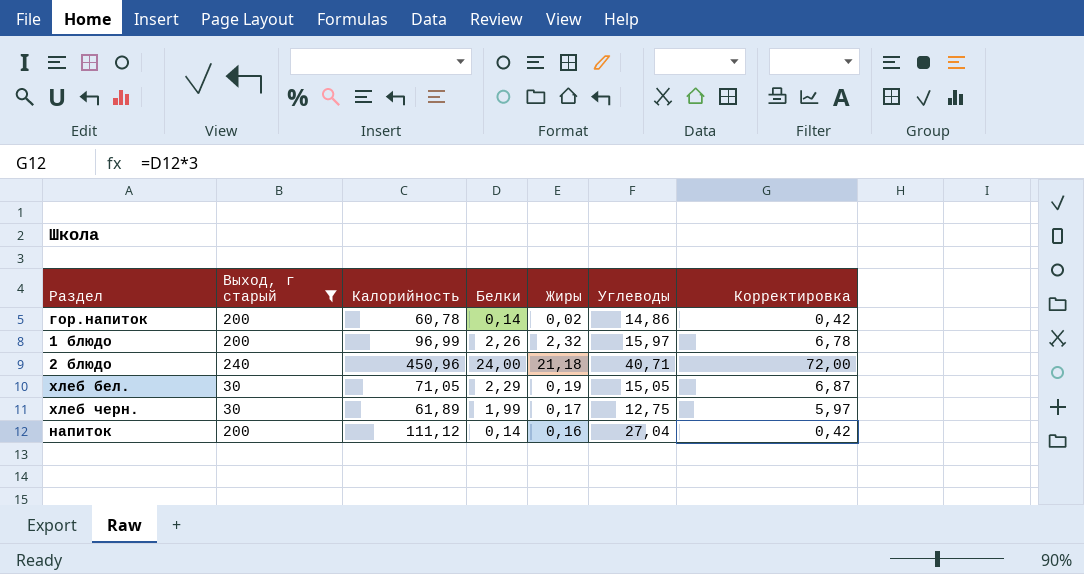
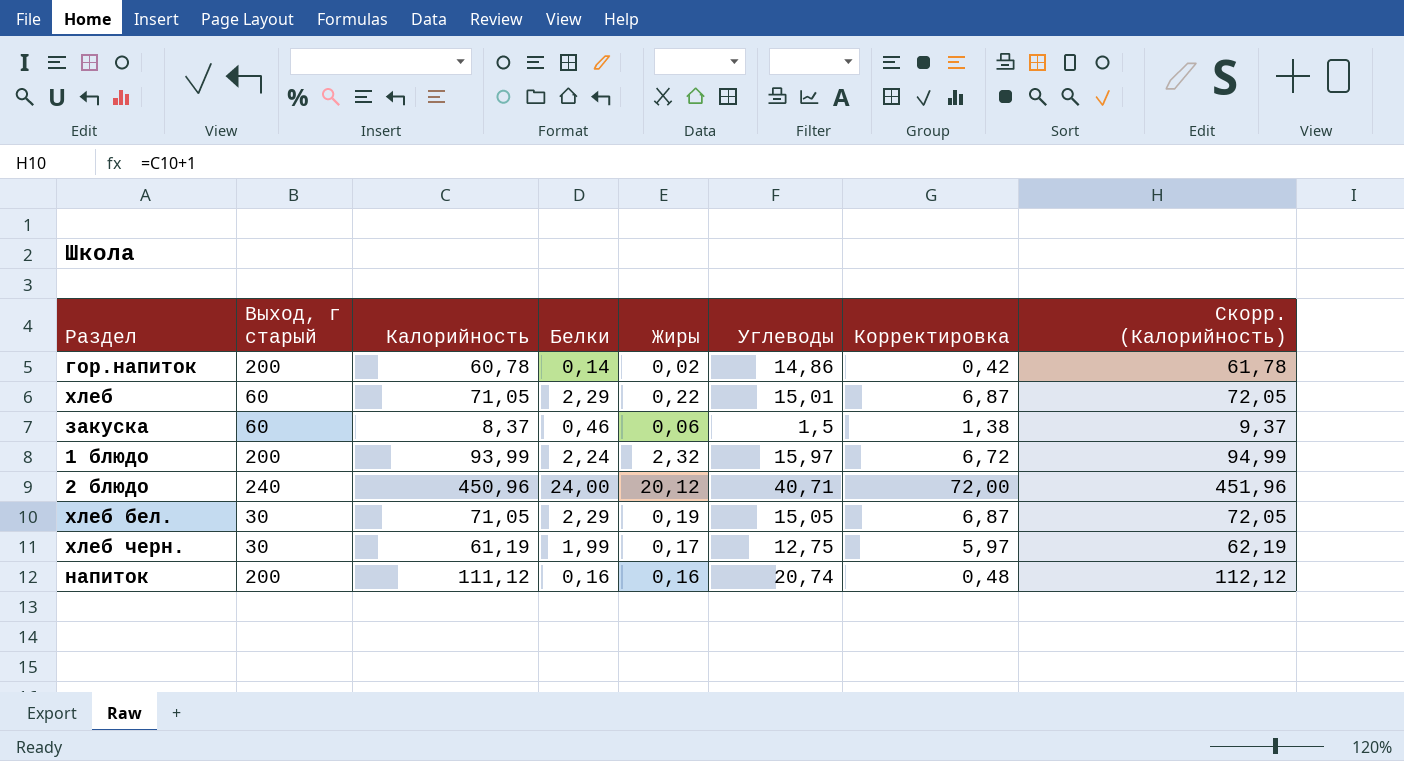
filter: Выход, г старый != 60 -> none
column Скорр. (Калорийность) | formula: none -> [Калорийность] + 1
1 блюдо | Калорийность: 96,99 -> 93,99
1 блюдо | Белки: 2,26 -> 2,24
1 блюдо | Корректировка: 6,78 -> 6,72
2 блюдо | Жиры: 21,18 -> 20,12
хлеб черн. | Калорийность: 61,89 -> 61,19
напиток | Белки: 0,14 -> 0,16
напиток | Углеводы: 27,04 -> 20,74
напиток | Корректировка: 0,42 -> 0,48

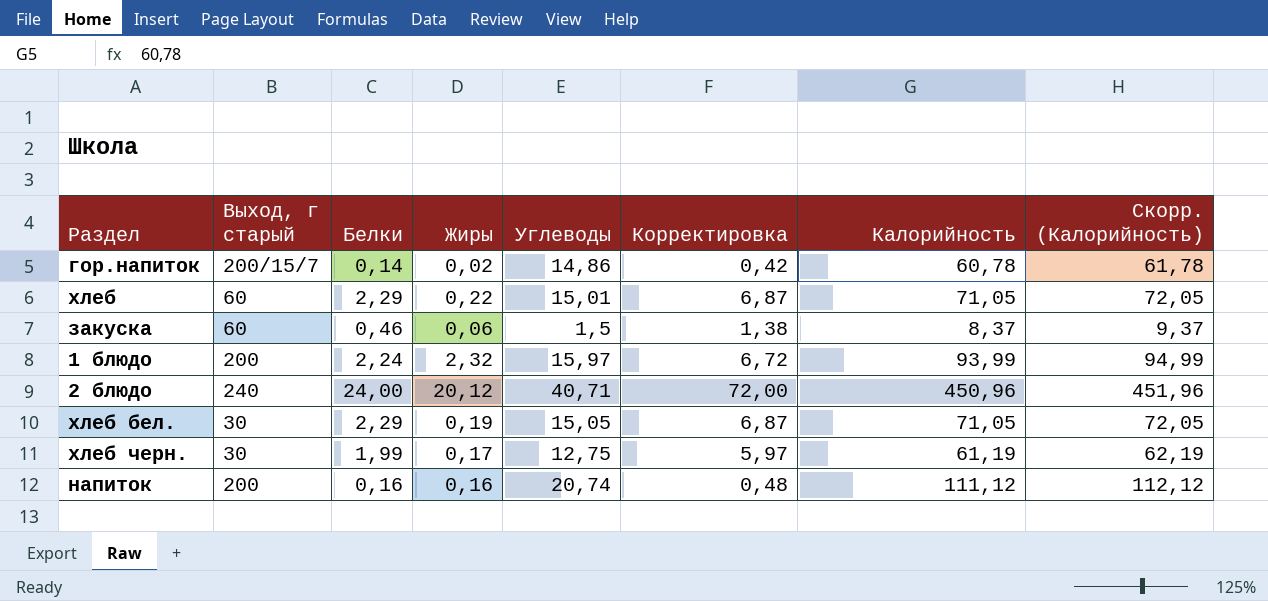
column Калорийность | position: 3 -> 7
гор.напиток | Выход, г старый: 200 -> 200/15/7

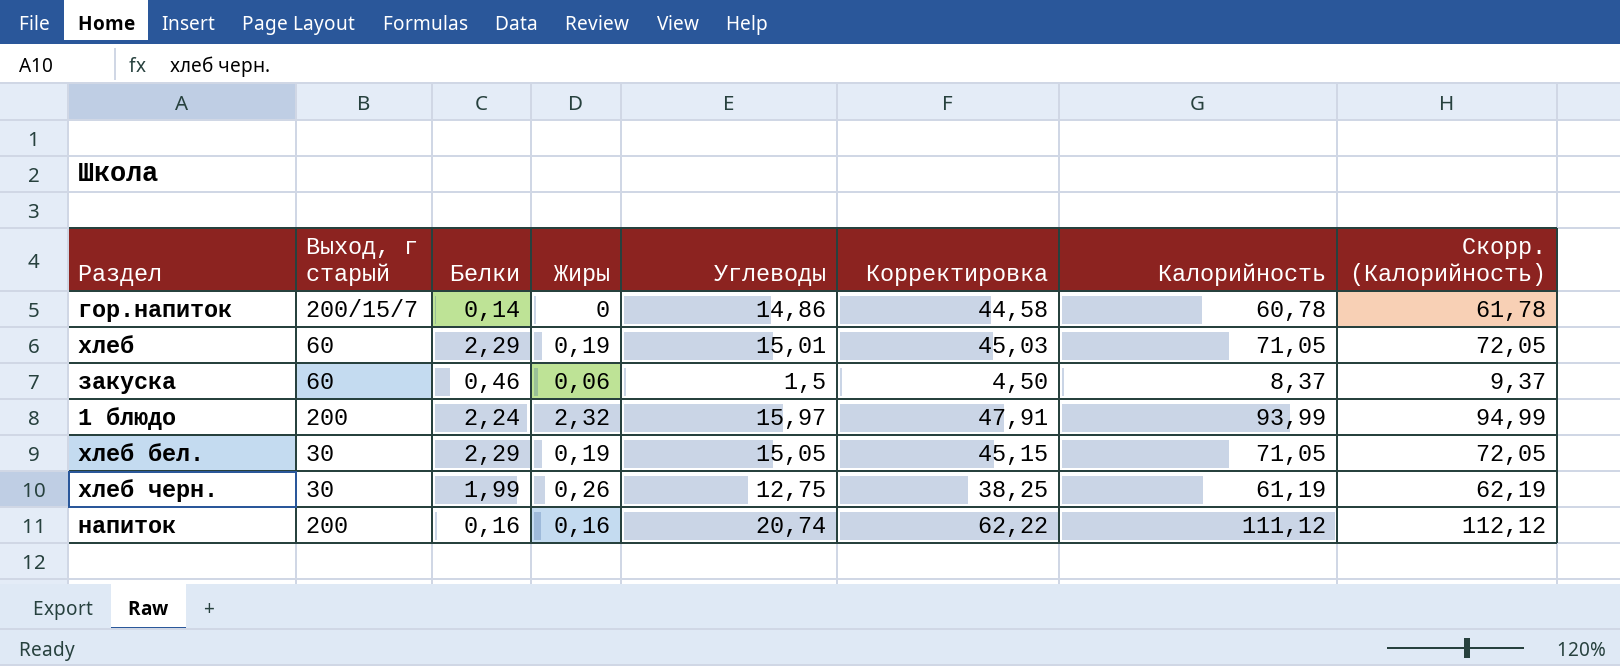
column Корректировка | formula: [Белки] * 3 -> [Углеводы] * 3
row 2 блюдо: 240 | 24,00 | 20,12 | 40,71 | 72,00 | 450,96 | 451,96 -> none
гор.напиток | Жиры: 0,02 -> 0
хлеб | Жиры: 0,22 -> 0,19
хлеб черн. | Жиры: 0,17 -> 0,26

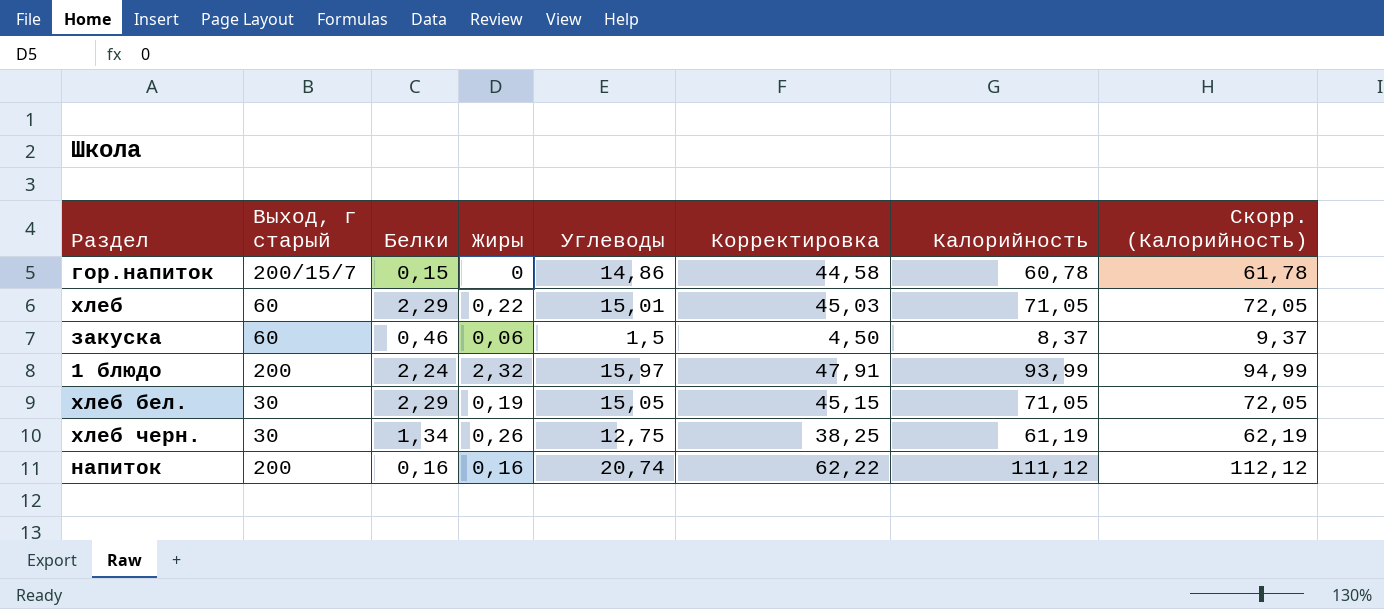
гор.напиток | Белки: 0,14 -> 0,15
хлеб | Жиры: 0,19 -> 0,22
хлеб черн. | Белки: 1,99 -> 1,34

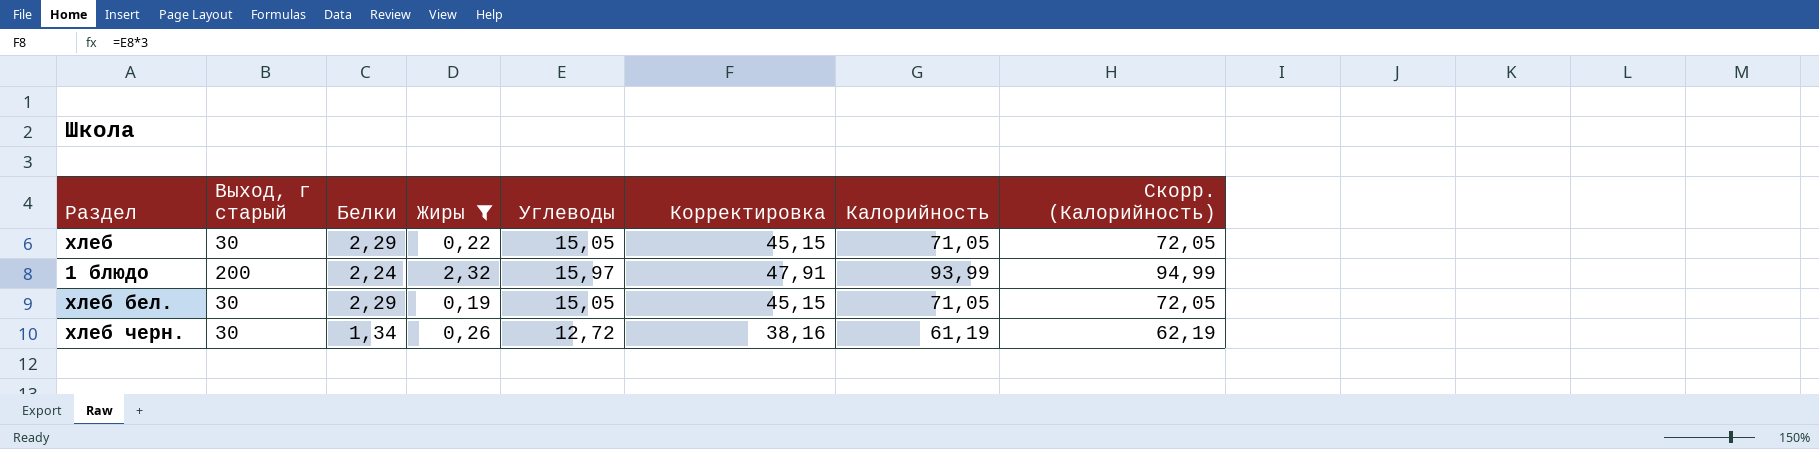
filter: none -> Жиры >= 0,19
хлеб | Выход, г старый: 60 -> 30
хлеб | Углеводы: 15,01 -> 15,05
хлеб | Корректировка: 45,03 -> 45,15
хлеб черн. | Углеводы: 12,75 -> 12,72
хлеб черн. | Корректировка: 38,25 -> 38,16

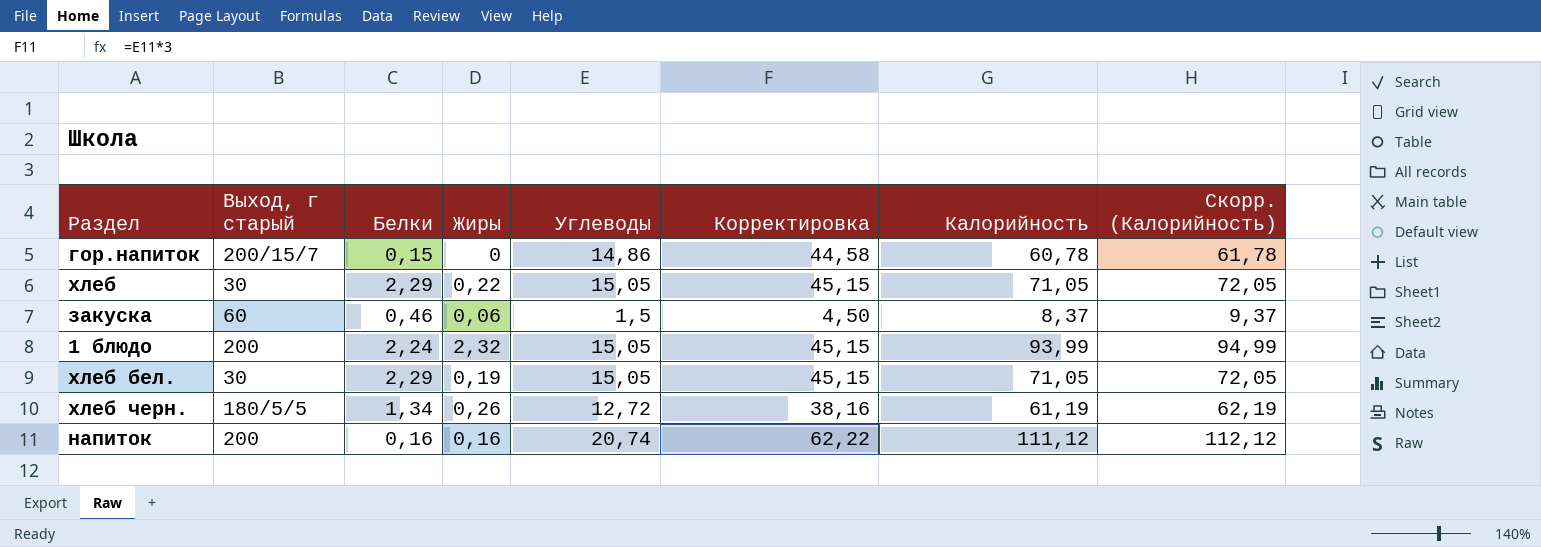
filter: Жиры >= 0,19 -> none
1 блюдо | Углеводы: 15,97 -> 15,05
1 блюдо | Корректировка: 47,91 -> 45,15
хлеб черн. | Выход, г старый: 30 -> 180/5/5

